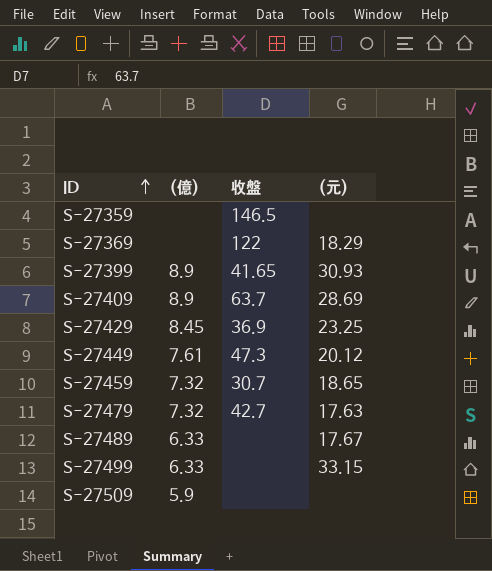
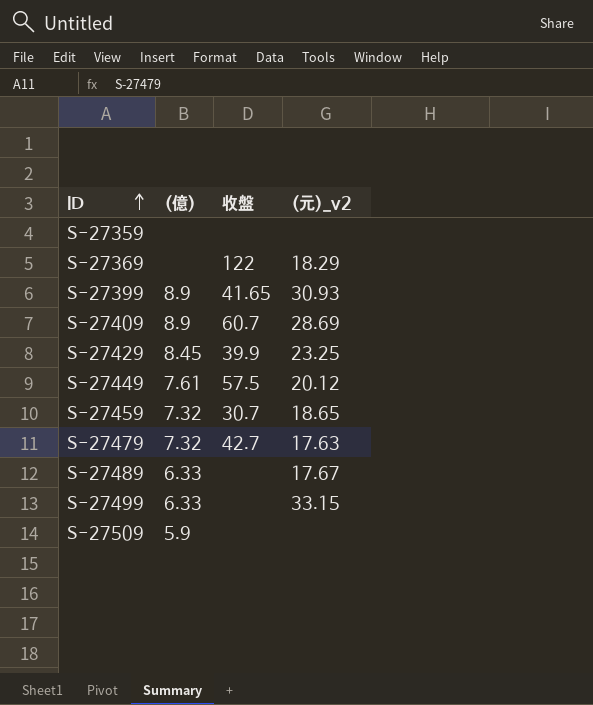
column name: (元) -> (元)_v2
S-27359 | 收盤: 146.5 -> none
S-27409 | 收盤: 63.7 -> 60.7
S-27429 | 收盤: 36.9 -> 39.9
S-27449 | 收盤: 47.3 -> 57.5

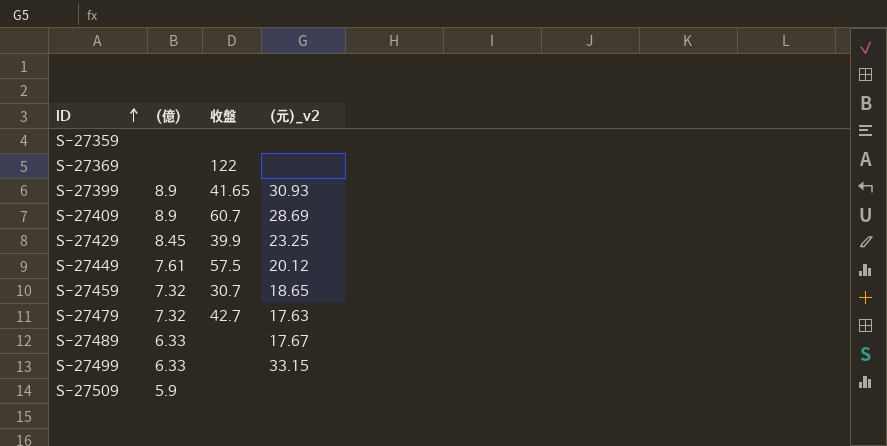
S-27369 | (元)_v2: 18.29 -> none

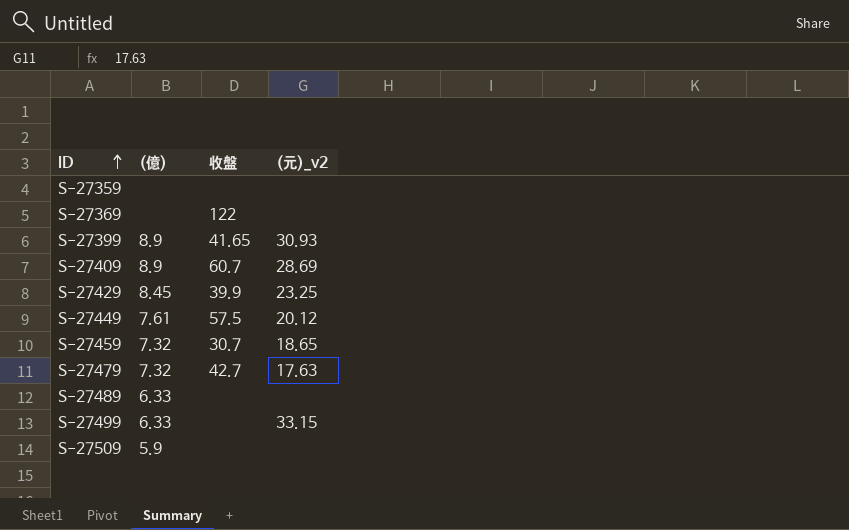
S-27489 | (元)_v2: 17.67 -> none

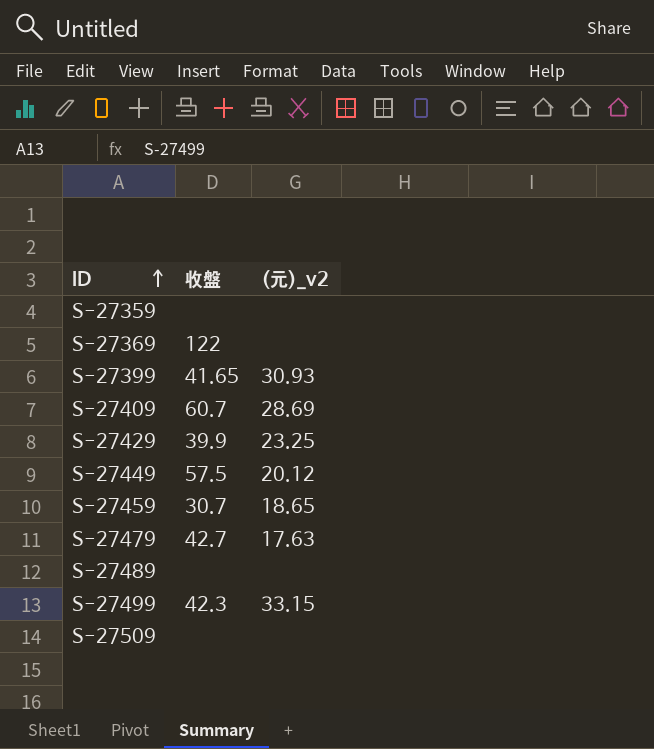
column (億) | position: 2 -> none
S-27499 | 收盤: none -> 42.3

